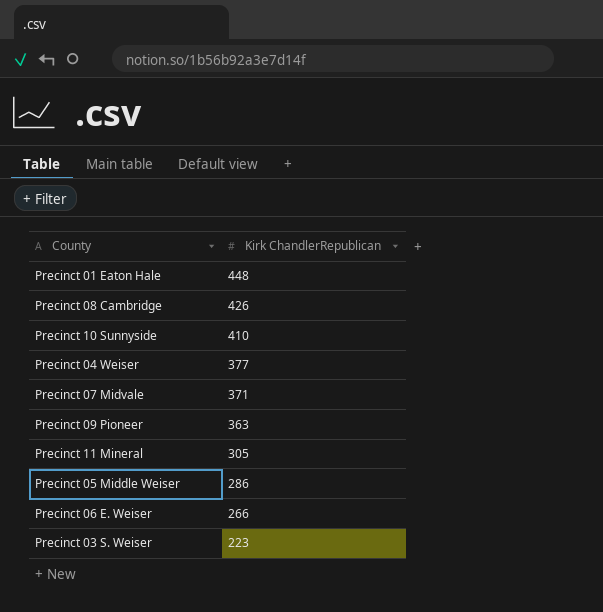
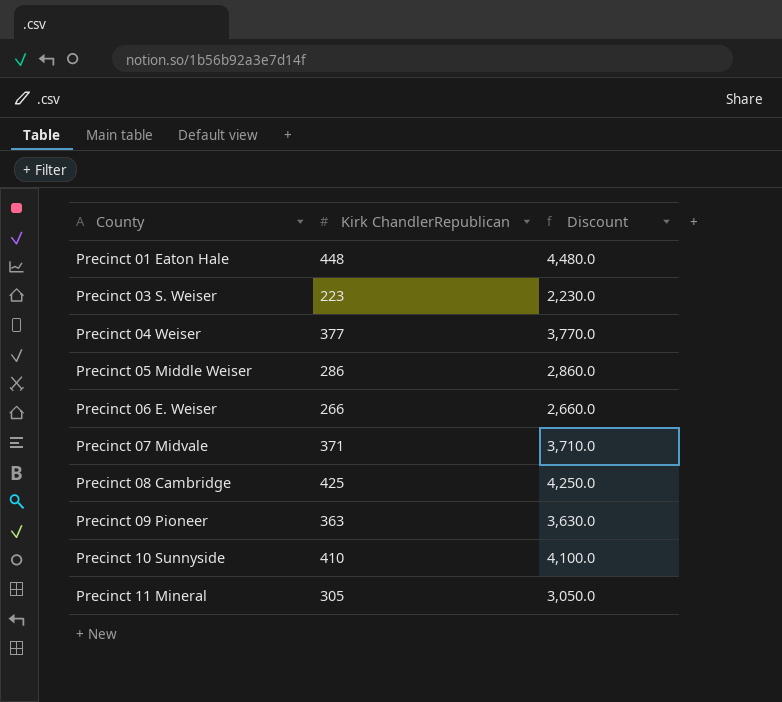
row order: Kirk ChandlerRepublican descending -> County ascending
column Discount | formula: none -> [Kirk ChandlerRepublican] * 10
Precinct 08 Cambridge | Kirk ChandlerRepublican: 426 -> 425

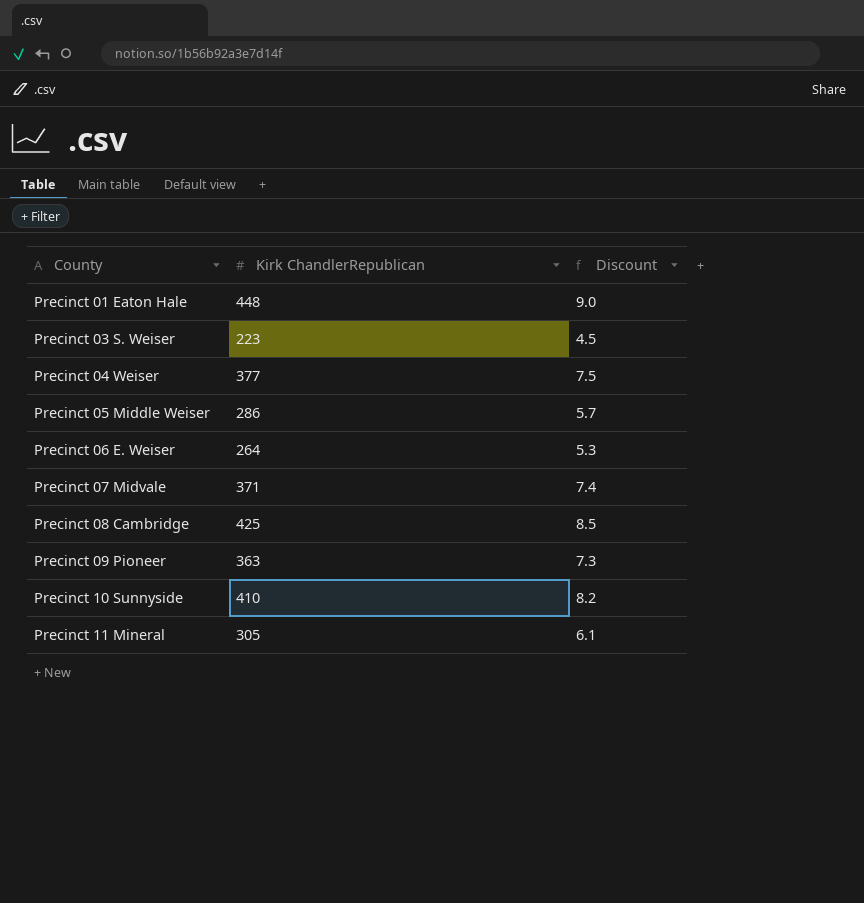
column Discount | formula: [Kirk ChandlerRepublican] * 10 -> [Kirk ChandlerRepublican] * 0.02
Precinct 06 E. Weiser | Kirk ChandlerRepublican: 266 -> 264

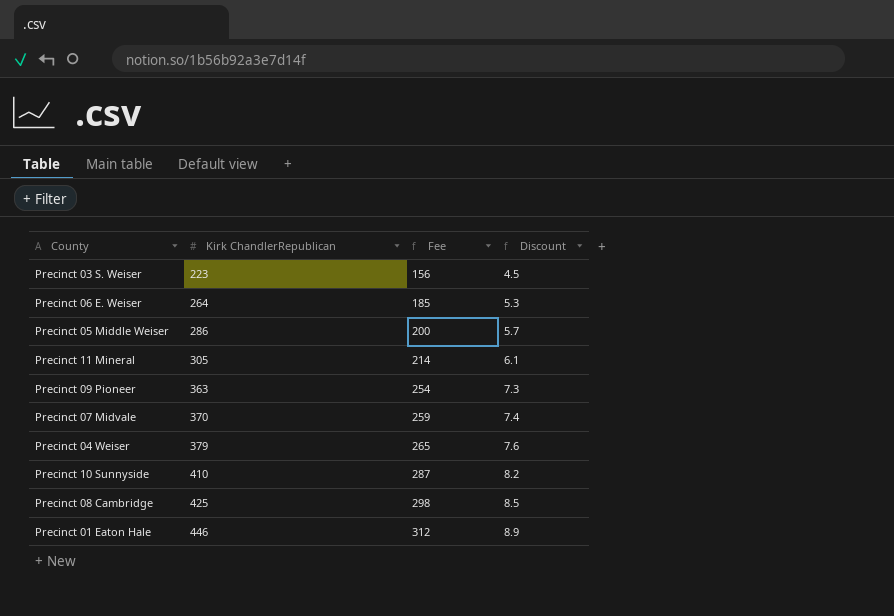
row order: County ascending -> Kirk ChandlerRepublican ascending
column Fee | formula: none -> [Kirk ChandlerRepublican] * 0.7
Precinct 07 Midvale | Kirk ChandlerRepublican: 371 -> 370
Precinct 04 Weiser | Kirk ChandlerRepublican: 377 -> 379
Precinct 04 Weiser | Discount: 7.5 -> 7.6
Precinct 01 Eaton Hale | Kirk ChandlerRepublican: 448 -> 446
Precinct 01 Eaton Hale | Discount: 9.0 -> 8.9

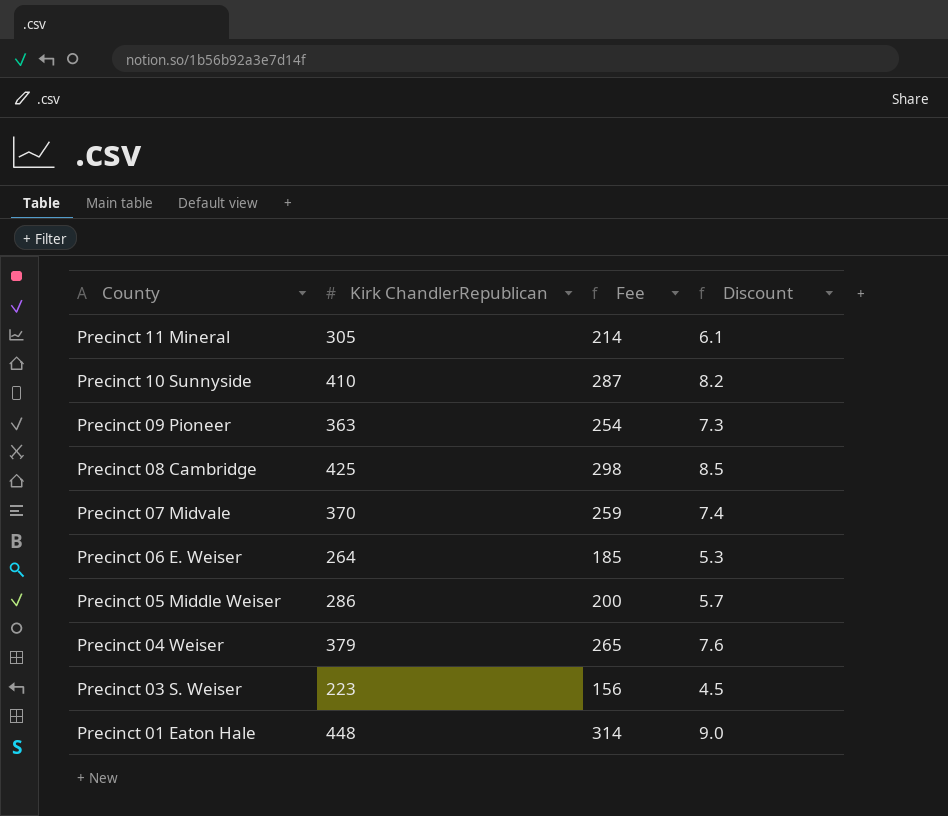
row order: Kirk ChandlerRepublican ascending -> County descending
Precinct 01 Eaton Hale | Kirk ChandlerRepublican: 446 -> 448
Precinct 01 Eaton Hale | Fee: 312 -> 314
Precinct 01 Eaton Hale | Discount: 8.9 -> 9.0

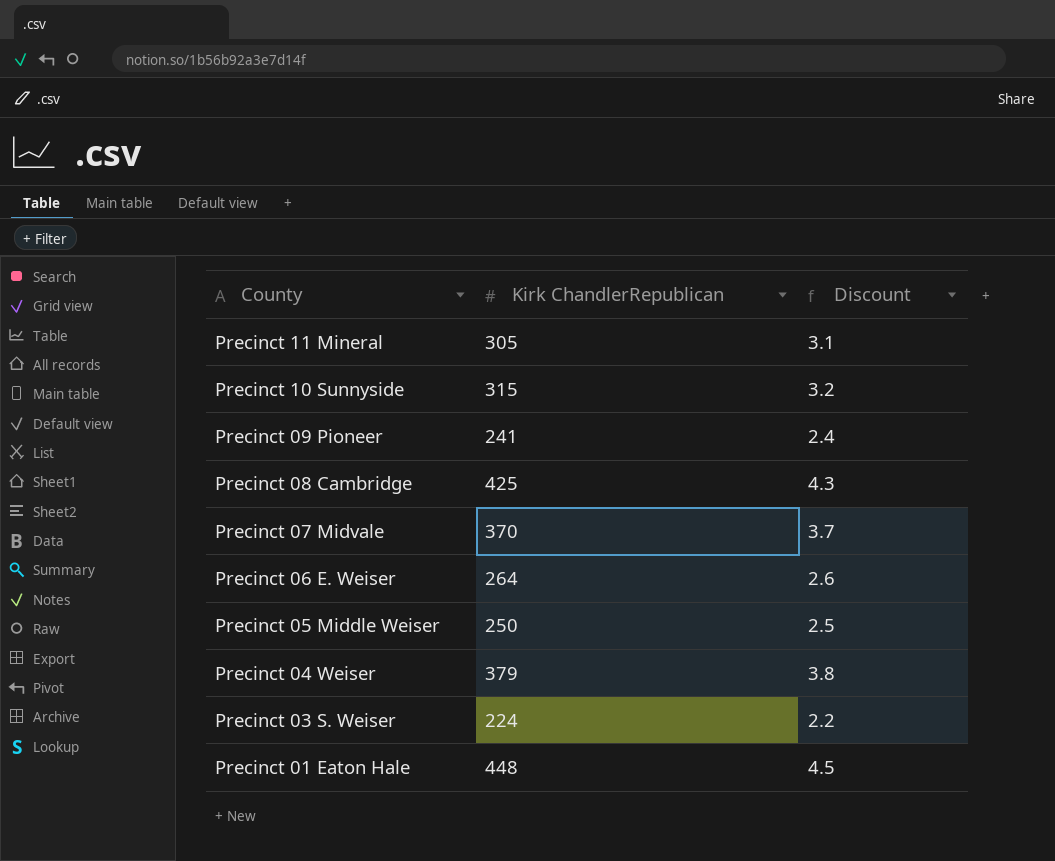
column Fee | formula: [Kirk ChandlerRepublican] * 0.7 -> none
column Discount | formula: [Kirk ChandlerRepublican] * 0.02 -> [Kirk ChandlerRepublican] * 0.01
Precinct 10 Sunnyside | Kirk ChandlerRepublican: 410 -> 315
Precinct 09 Pioneer | Kirk ChandlerRepublican: 363 -> 241
Precinct 05 Middle Weiser | Kirk ChandlerRepublican: 286 -> 250
Precinct 03 S. Weiser | Kirk ChandlerRepublican: 223 -> 224

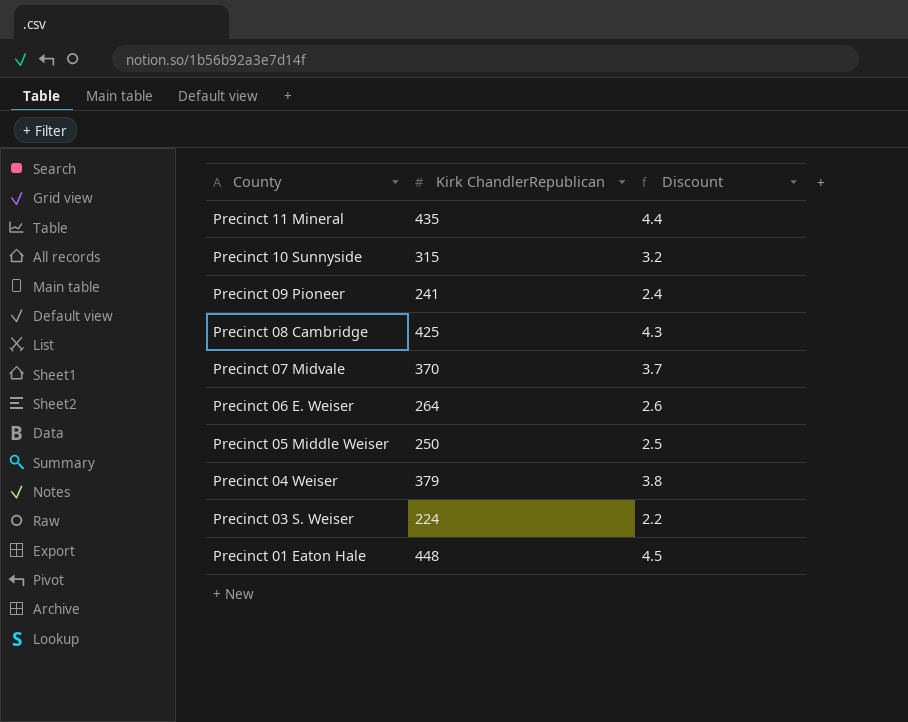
Precinct 11 Mineral | Kirk ChandlerRepublican: 305 -> 435
Precinct 11 Mineral | Discount: 3.1 -> 4.4

